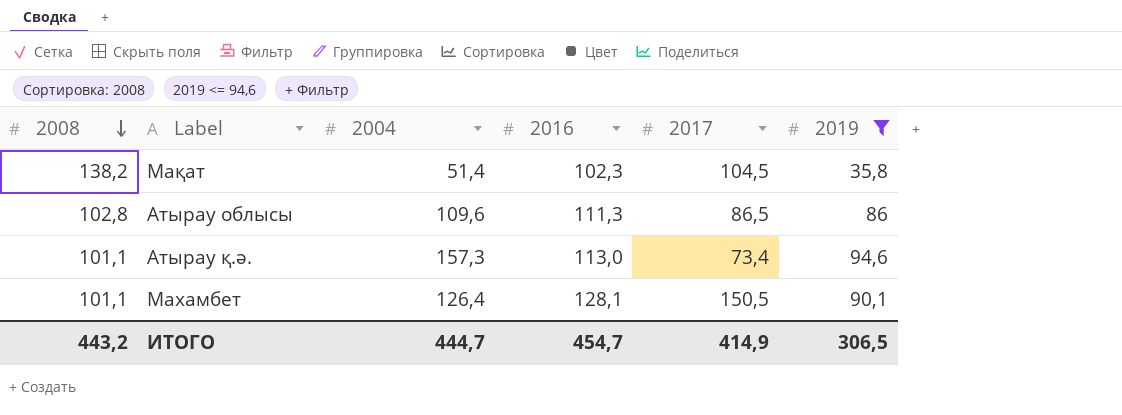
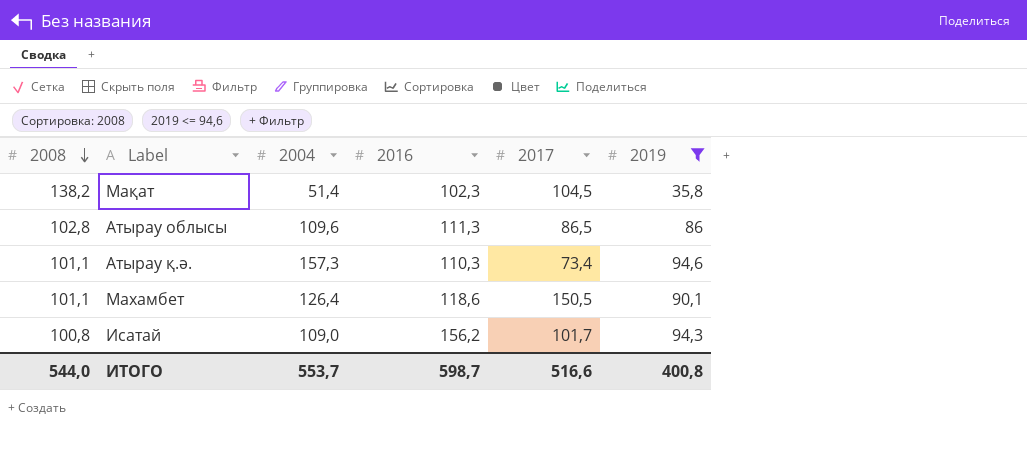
Атырау қ.ә. | 2016: 113,0 -> 110,3
Махамбет | 2016: 128,1 -> 118,6
row Исатай: none -> 100,8 | 109,0 | 156,2 | 101,7 | 94,3
ИТОГО | 2008: 443,2 -> 544,0
ИТОГО | 2004: 444,7 -> 553,7
ИТОГО | 2016: 454,7 -> 598,7
ИТОГО | 2017: 414,9 -> 516,6
ИТОГО | 2019: 306,5 -> 400,8

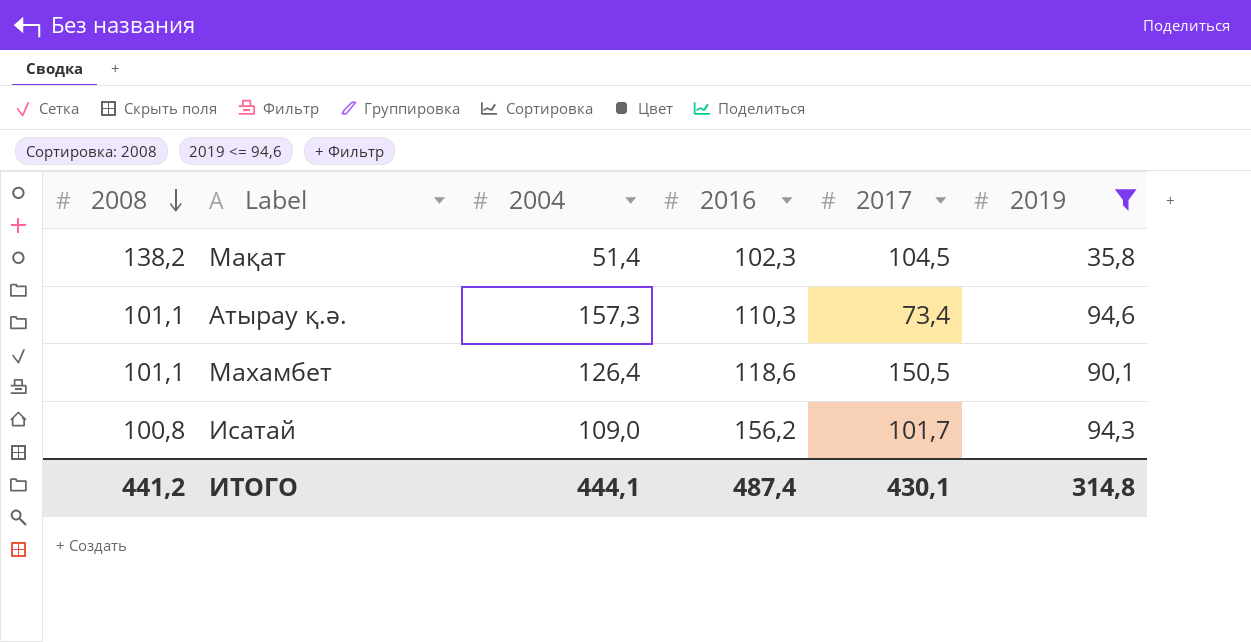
row Атырау облысы: 102,8 | 109,6 | 111,3 | 86,5 | 86 -> none
ИТОГО | 2008: 544,0 -> 441,2
ИТОГО | 2004: 553,7 -> 444,1
ИТОГО | 2016: 598,7 -> 487,4
ИТОГО | 2017: 516,6 -> 430,1
ИТОГО | 2019: 400,8 -> 314,8

